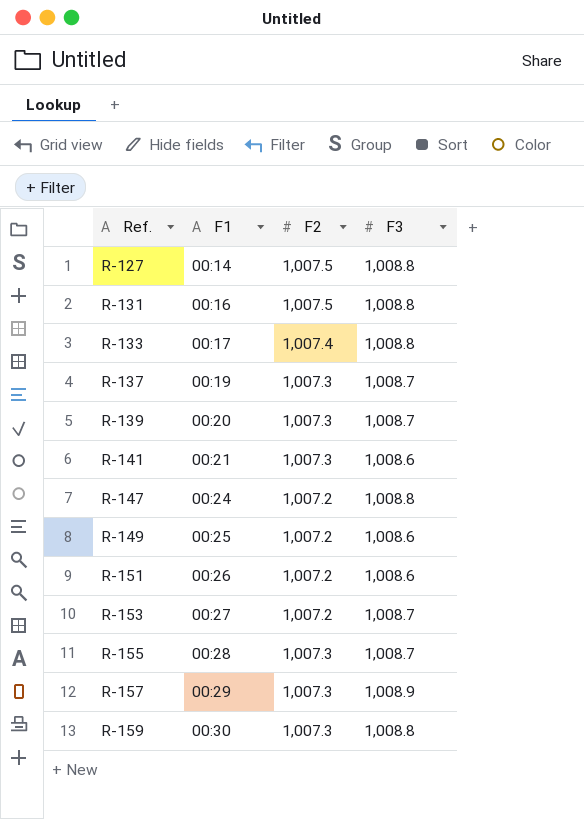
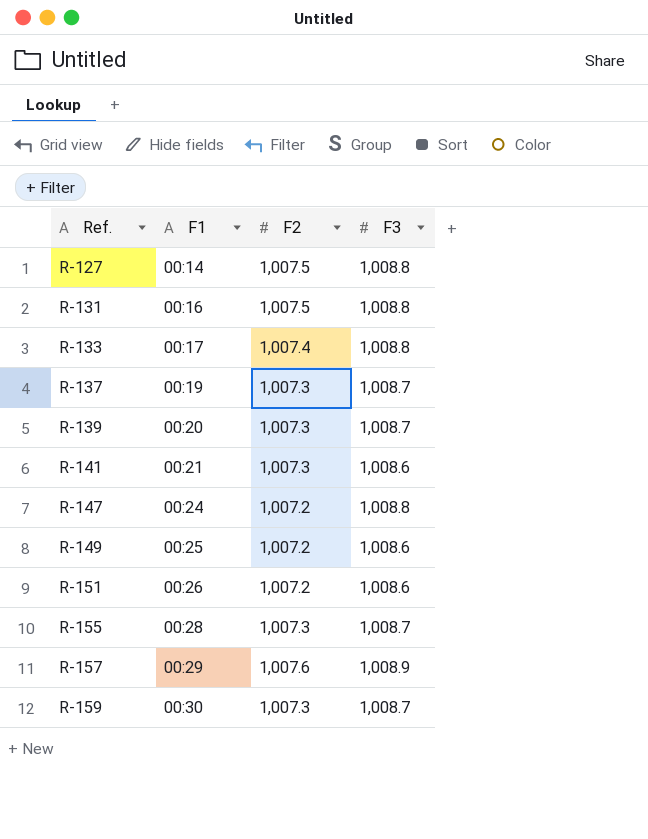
row R-153: 00:27 | 1,007.2 | 1,008.7 -> none
R-157 | F2: 1,007.3 -> 1,007.6
R-159 | F3: 1,008.8 -> 1,008.7

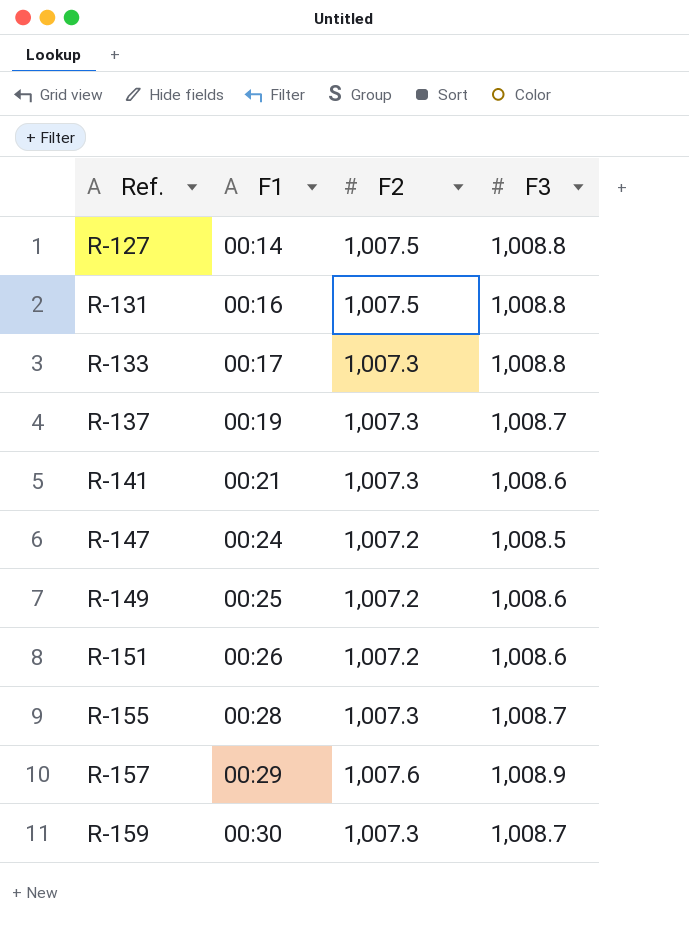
row R-139: 00:20 | 1,007.3 | 1,008.7 -> none
R-133 | F2: 1,007.4 -> 1,007.3
R-147 | F3: 1,008.8 -> 1,008.5

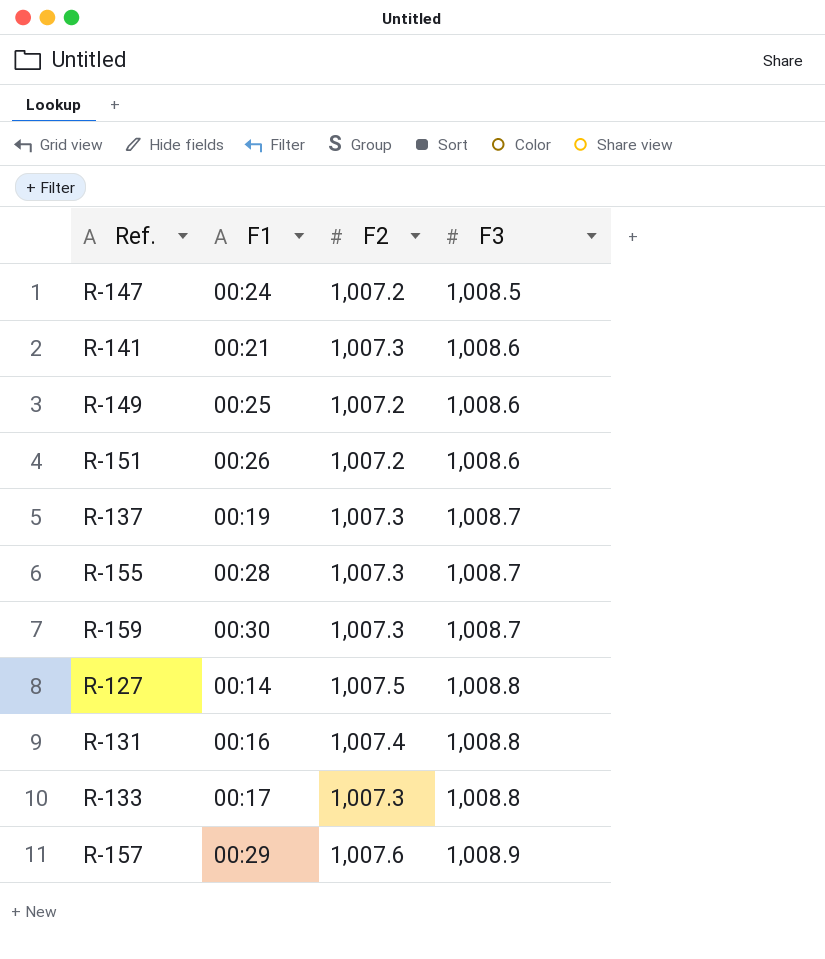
row order: Ref. ascending -> F3 ascending
R-131 | F2: 1,007.5 -> 1,007.4

